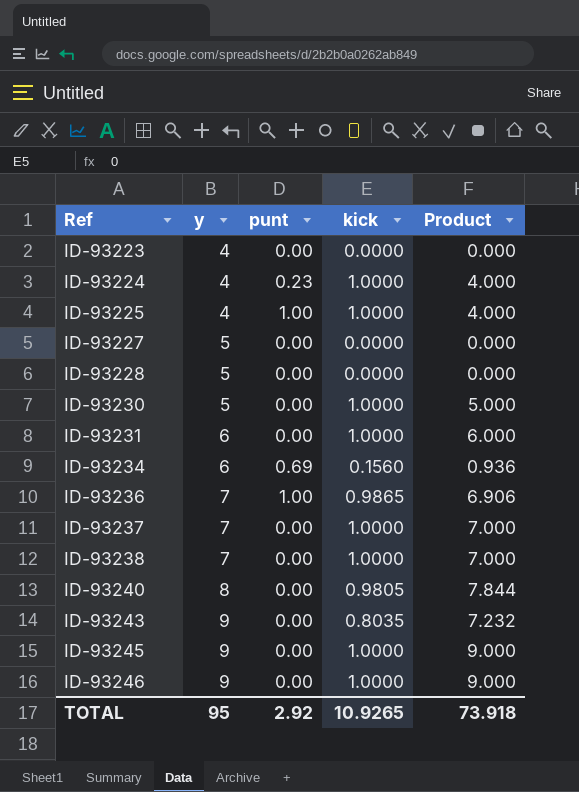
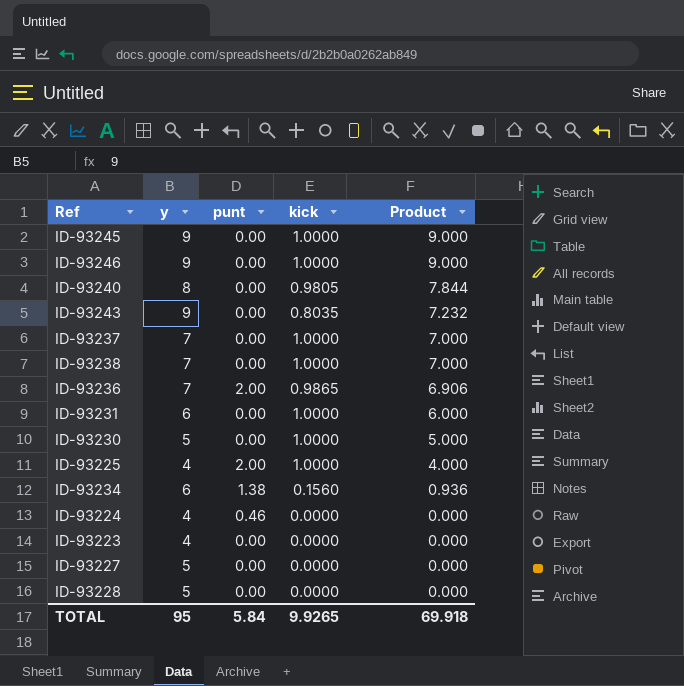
row order: Ref ascending -> Product descending
ID-93236 | punt: 1.00 -> 2.00
ID-93225 | punt: 1.00 -> 2.00
ID-93234 | punt: 0.69 -> 1.38
ID-93224 | punt: 0.23 -> 0.46
ID-93224 | kick: 1.0000 -> 0.0000
ID-93224 | Product: 4.000 -> 0.000
TOTAL | punt: 2.92 -> 5.84
TOTAL | kick: 10.9265 -> 9.9265
TOTAL | Product: 73.918 -> 69.918

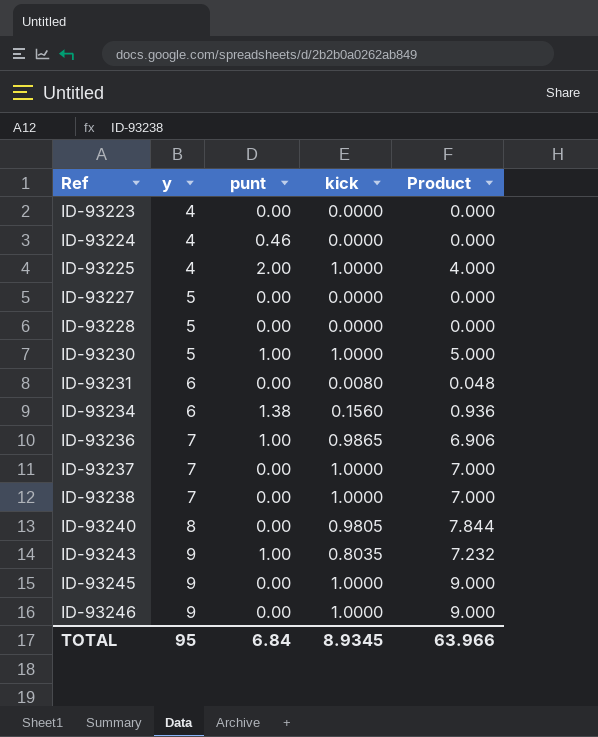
row order: Product descending -> Ref ascending
ID-93230 | punt: 0.00 -> 1.00
ID-93231 | kick: 1.0000 -> 0.0080
ID-93231 | Product: 6.000 -> 0.048
ID-93236 | punt: 2.00 -> 1.00
ID-93243 | punt: 0.00 -> 1.00
TOTAL | punt: 5.84 -> 6.84
TOTAL | kick: 9.9265 -> 8.9345
TOTAL | Product: 69.918 -> 63.966

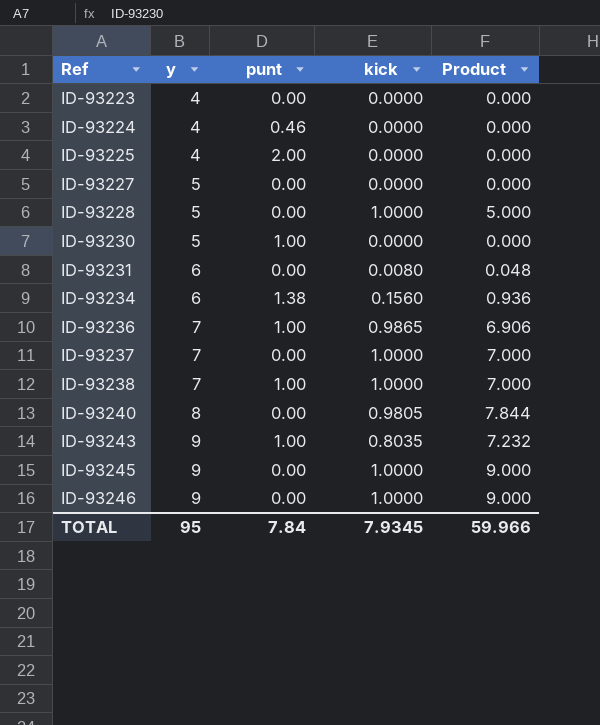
ID-93225 | kick: 1.0000 -> 0.0000
ID-93225 | Product: 4.000 -> 0.000
ID-93228 | kick: 0.0000 -> 1.0000
ID-93228 | Product: 0.000 -> 5.000
ID-93230 | kick: 1.0000 -> 0.0000
ID-93230 | Product: 5.000 -> 0.000
ID-93238 | punt: 0.00 -> 1.00
TOTAL | punt: 6.84 -> 7.84
TOTAL | kick: 8.9345 -> 7.9345
TOTAL | Product: 63.966 -> 59.966

